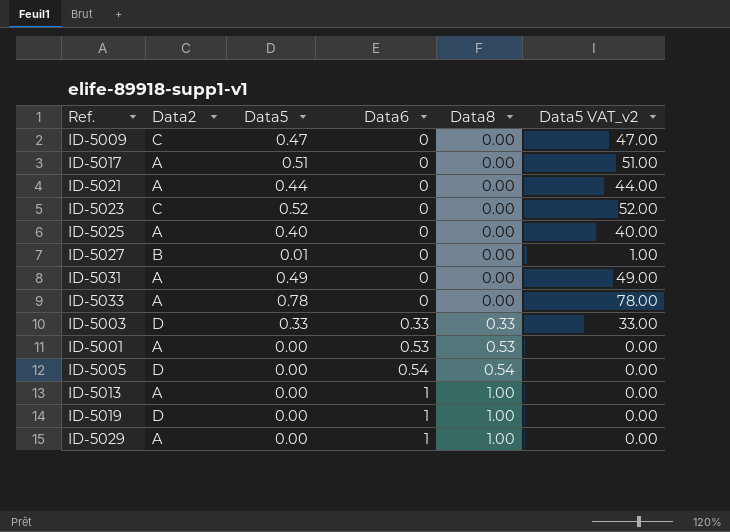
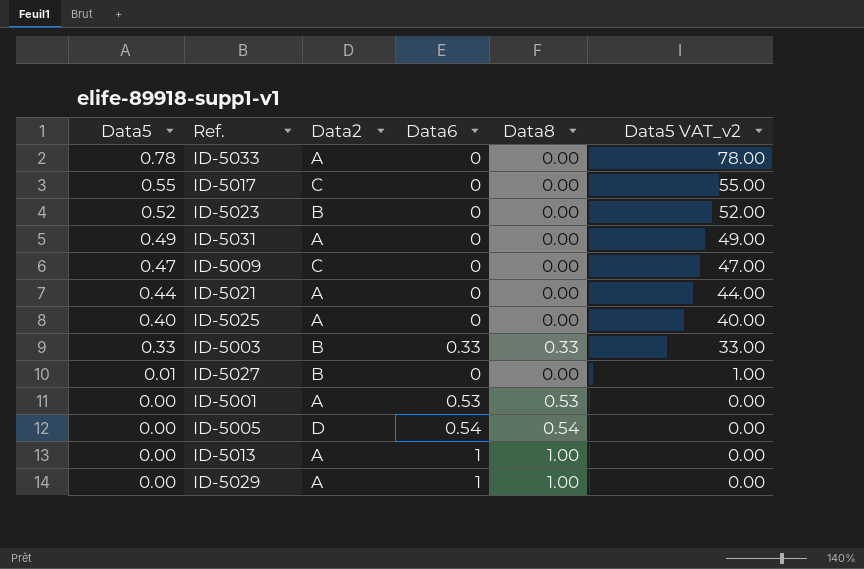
row order: Data6 ascending -> Data5 descending
column Data5 | position: 3 -> 1
row ID-5019: D | 0.00 | 1 | 1.00 | 0.00 -> none
ID-5017 | Data5: 0.51 -> 0.55
ID-5017 | Data2: A -> C
ID-5017 | Data5 VAT_v2: 51.00 -> 55.00
ID-5023 | Data2: C -> B
ID-5003 | Data2: D -> B

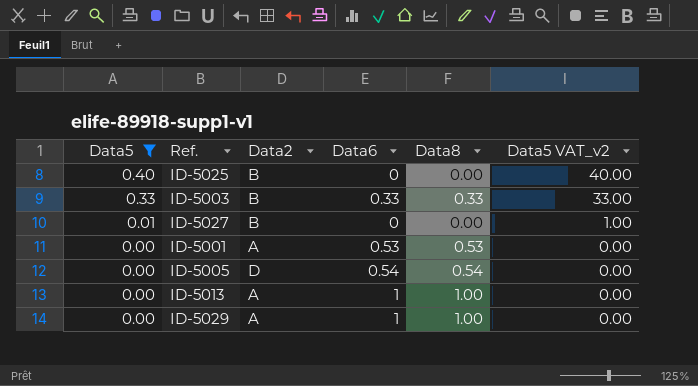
filter: none -> Data5 <= 0.40
ID-5025 | Data2: A -> B

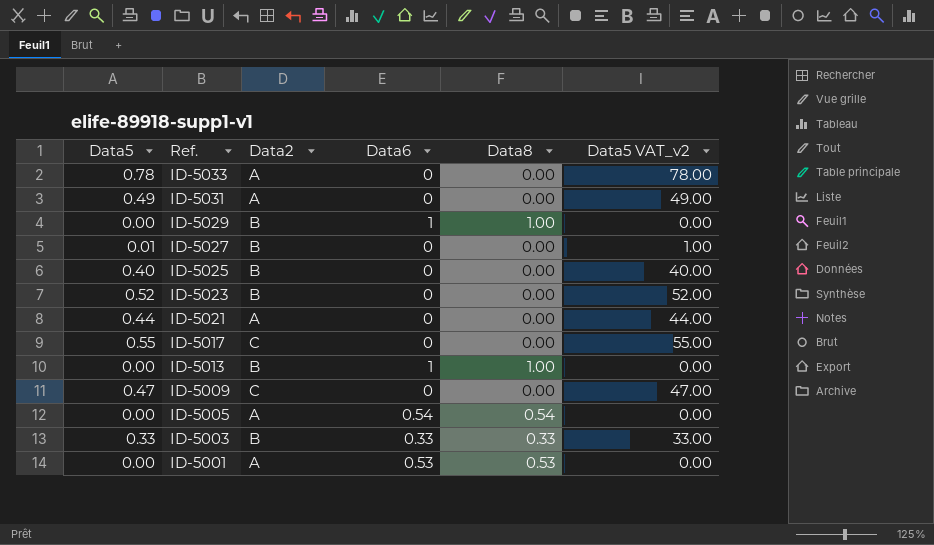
filter: Data5 <= 0.40 -> none
row order: Data5 descending -> Ref. descending
ID-5029 | Data2: A -> B
ID-5013 | Data2: A -> B
ID-5005 | Data2: D -> A

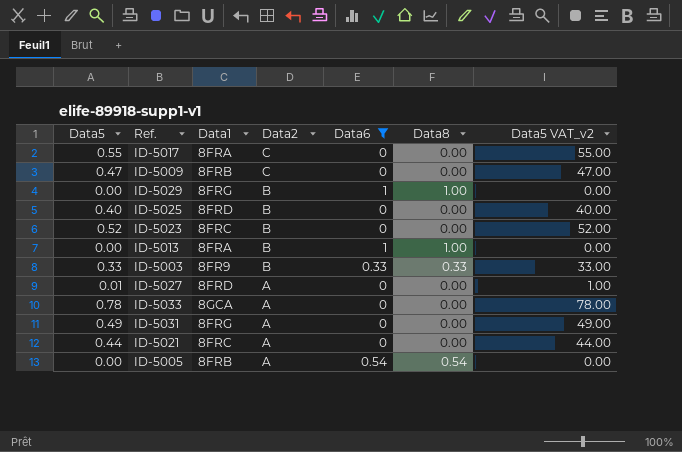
filter: none -> Data6 != 0.53
row order: Ref. descending -> Data2 descending
column Data1 | position: none -> 3
ID-5027 | Data2: B -> A

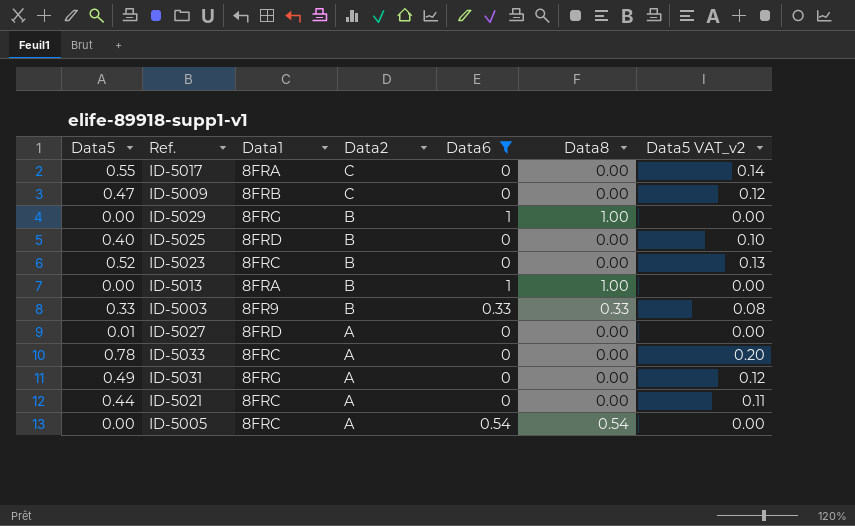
column Data5 VAT_v2 | formula: [Data5] * 100 -> [Data5] * 0.25
ID-5033 | Data1: 8GCA -> 8FRC
ID-5005 | Data1: 8FRB -> 8FRC

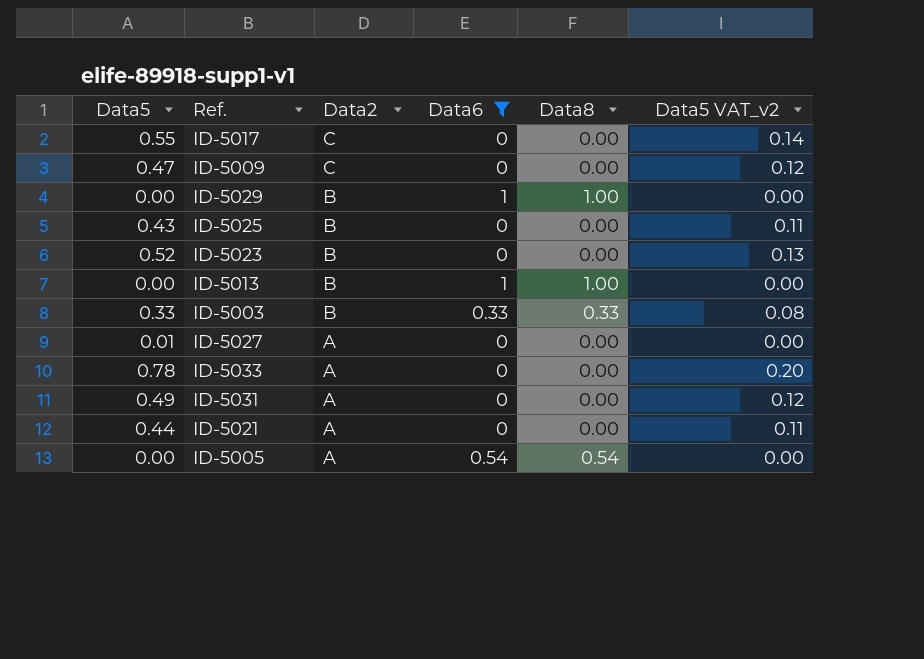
column Data1 | position: 3 -> none
ID-5025 | Data5: 0.40 -> 0.43
ID-5025 | Data5 VAT_v2: 0.10 -> 0.11

